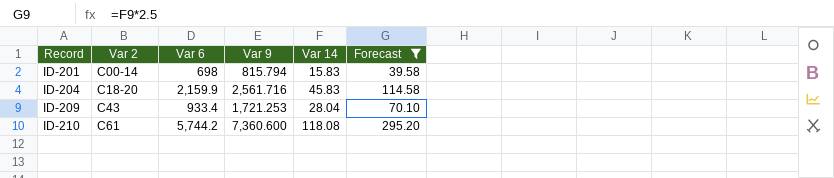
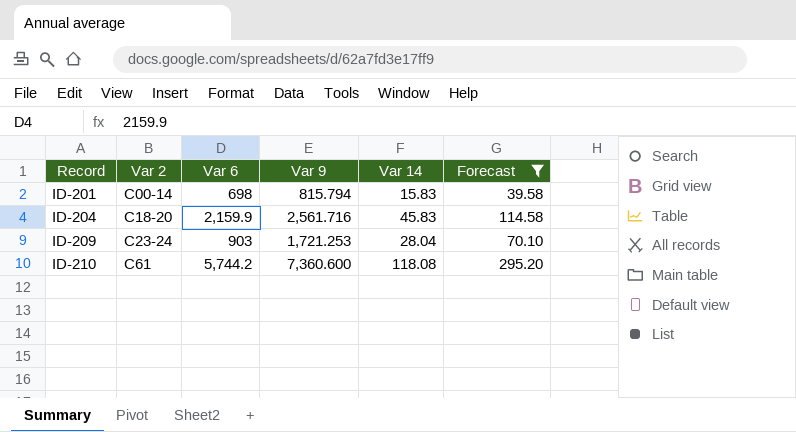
ID-209 | Var 2: C43 -> C23-24
ID-209 | Var 6: 933.4 -> 903

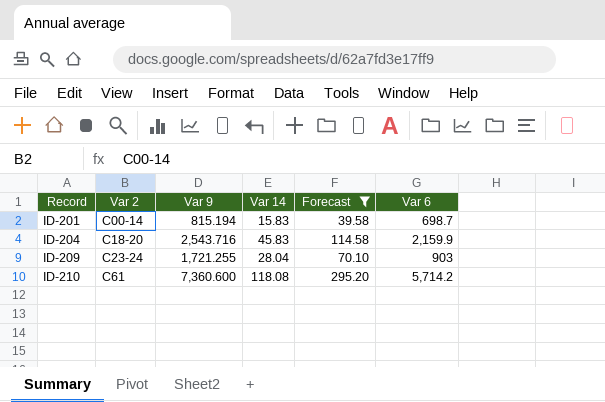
column Var 6 | position: 3 -> 6
ID-201 | Var 9: 815.794 -> 815.194
ID-201 | Var 6: 698 -> 698.7
ID-204 | Var 9: 2,561.716 -> 2,543.716
ID-209 | Var 9: 1,721.253 -> 1,721.255
ID-210 | Var 6: 5,744.2 -> 5,714.2

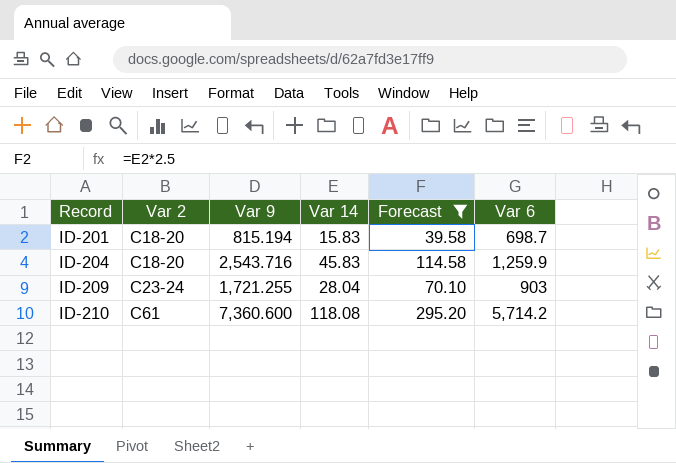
ID-201 | Var 2: C00-14 -> C18-20
ID-204 | Var 6: 2,159.9 -> 1,259.9

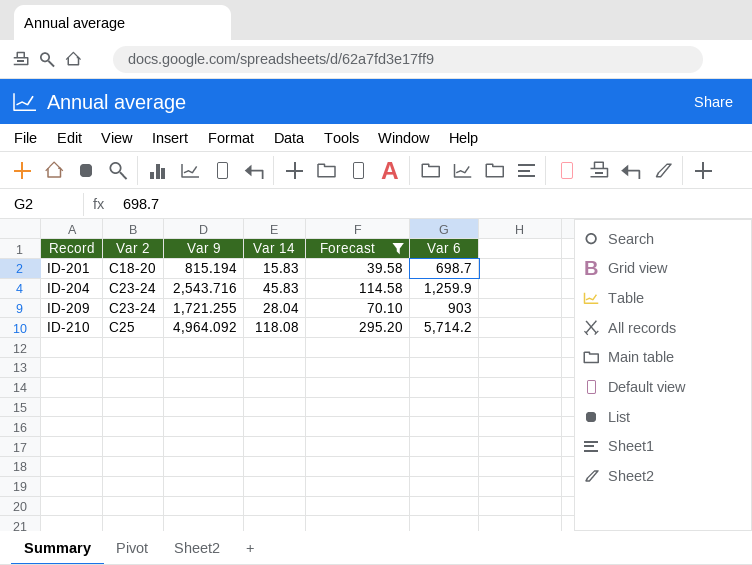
ID-204 | Var 2: C18-20 -> C23-24
ID-210 | Var 2: C61 -> C25
ID-210 | Var 9: 7,360.600 -> 4,964.092

